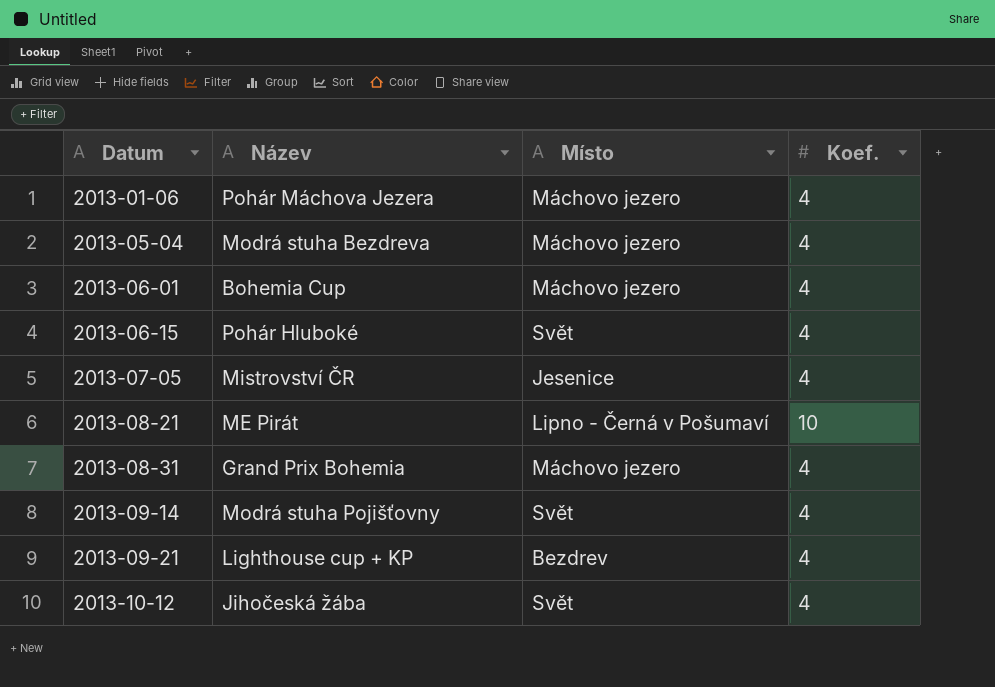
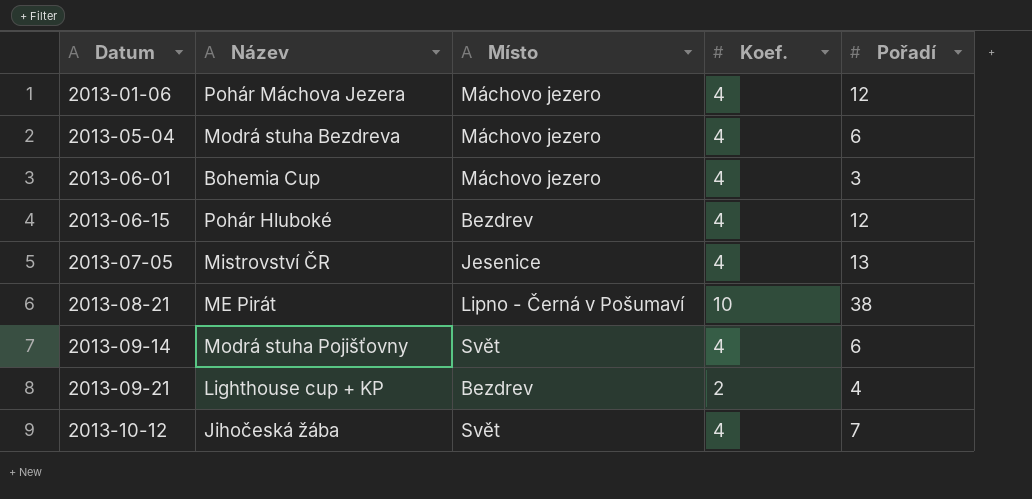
column Pořadí | position: none -> 5
row 2013-08-31: Grand Prix Bohemia | Máchovo jezero | 4 -> none
2013-06-15 | Místo: Svět -> Bezdrev
2013-09-21 | Koef.: 4 -> 2

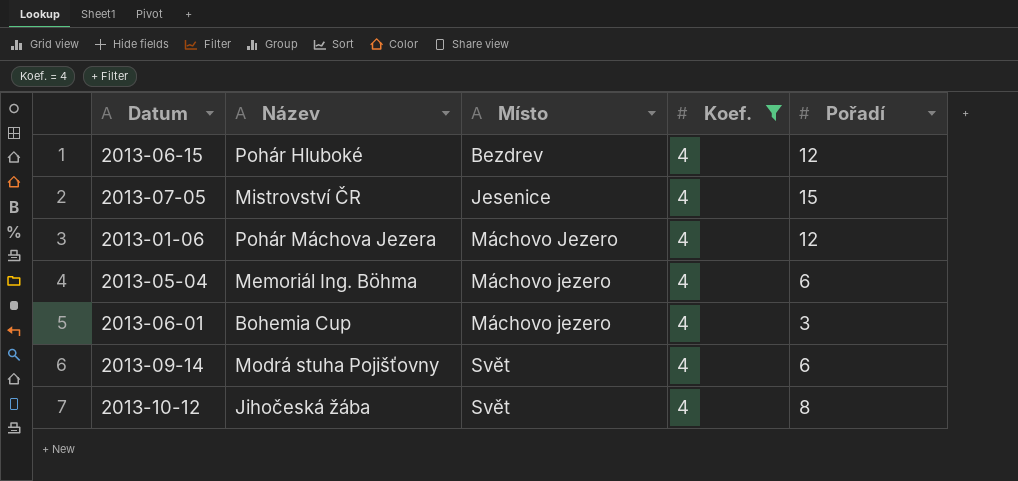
filter: none -> Koef. = 4
row order: Datum ascending -> Místo ascending
2013-07-05 | Pořadí: 13 -> 15
2013-01-06 | Místo: Máchovo jezero -> Máchovo Jezero
2013-05-04 | Název: Modrá stuha Bezdreva -> Memoriál Ing. Böhma
2013-10-12 | Pořadí: 7 -> 8

